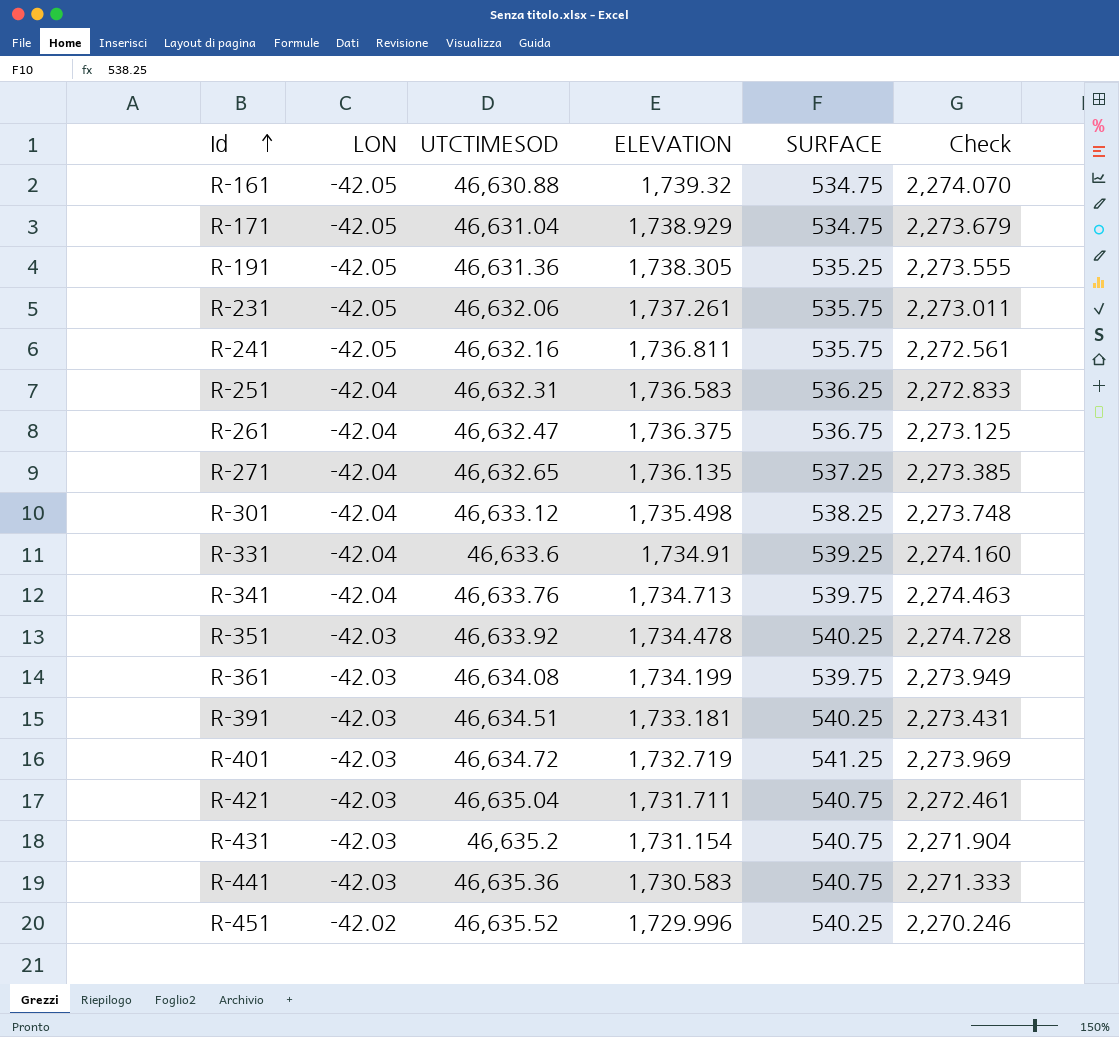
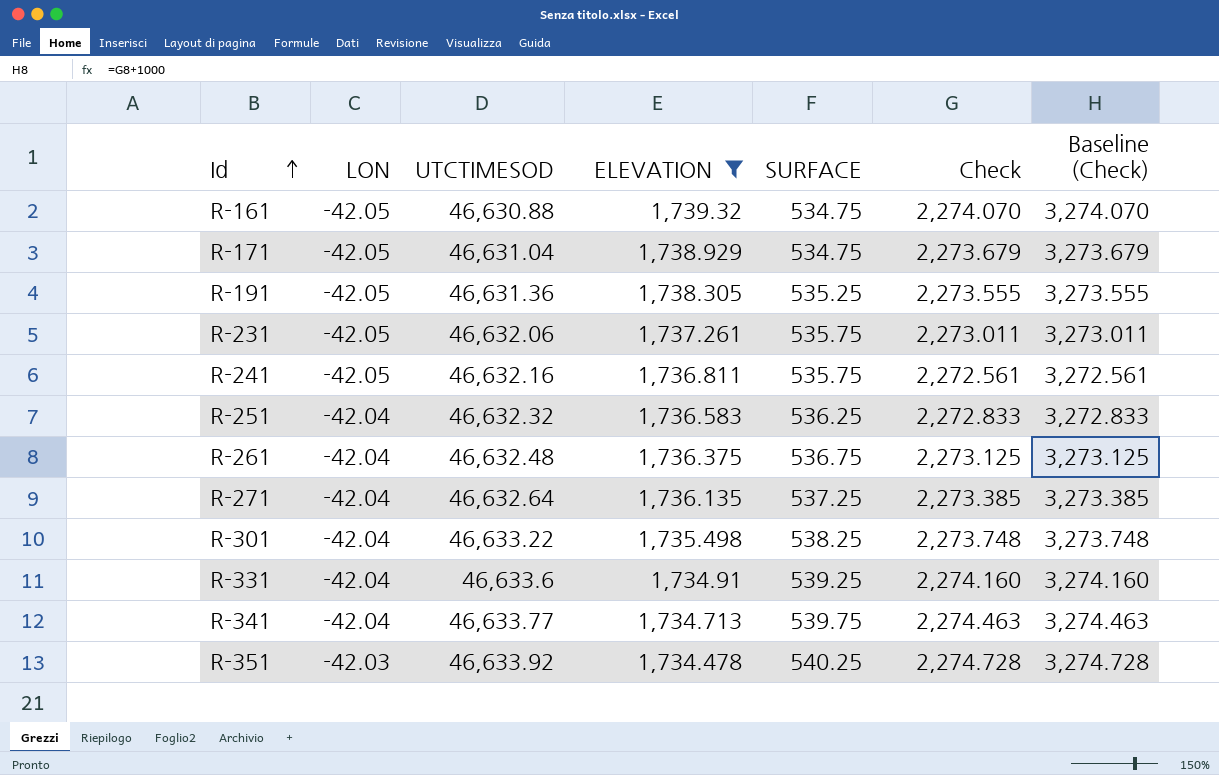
filter: none -> ELEVATION >= 1,734.478
column Baseline (Check) | formula: none -> [Check] + 1000
R-251 | UTCTIMESOD: 46,632.31 -> 46,632.32
R-261 | UTCTIMESOD: 46,632.47 -> 46,632.48
R-271 | UTCTIMESOD: 46,632.65 -> 46,632.64
R-301 | UTCTIMESOD: 46,633.12 -> 46,633.22
R-341 | UTCTIMESOD: 46,633.76 -> 46,633.77

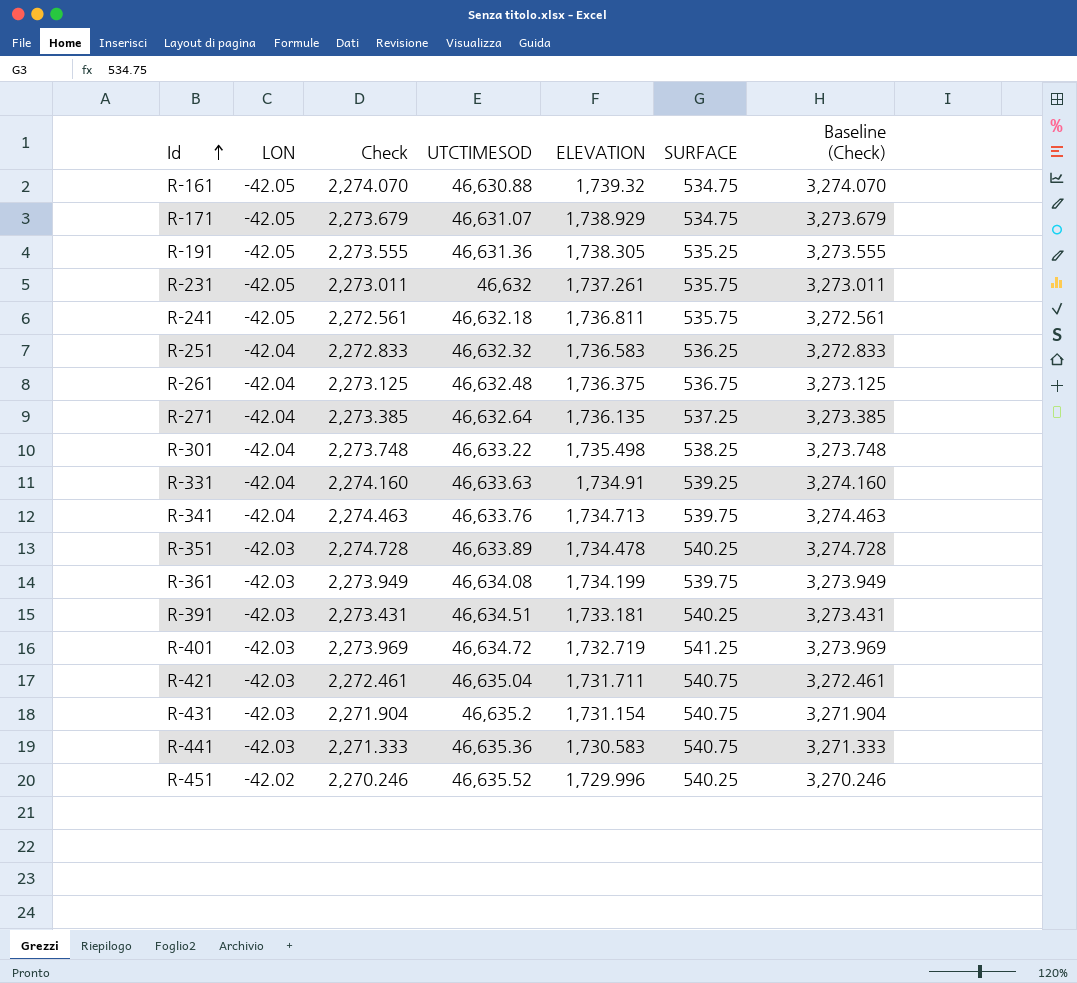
filter: ELEVATION >= 1,734.478 -> none
column Check | position: 6 -> 3
R-171 | UTCTIMESOD: 46,631.04 -> 46,631.07
R-231 | UTCTIMESOD: 46,632.06 -> 46,632
R-241 | UTCTIMESOD: 46,632.16 -> 46,632.18
R-331 | UTCTIMESOD: 46,633.6 -> 46,633.63
R-341 | UTCTIMESOD: 46,633.77 -> 46,633.76
R-351 | UTCTIMESOD: 46,633.92 -> 46,633.89

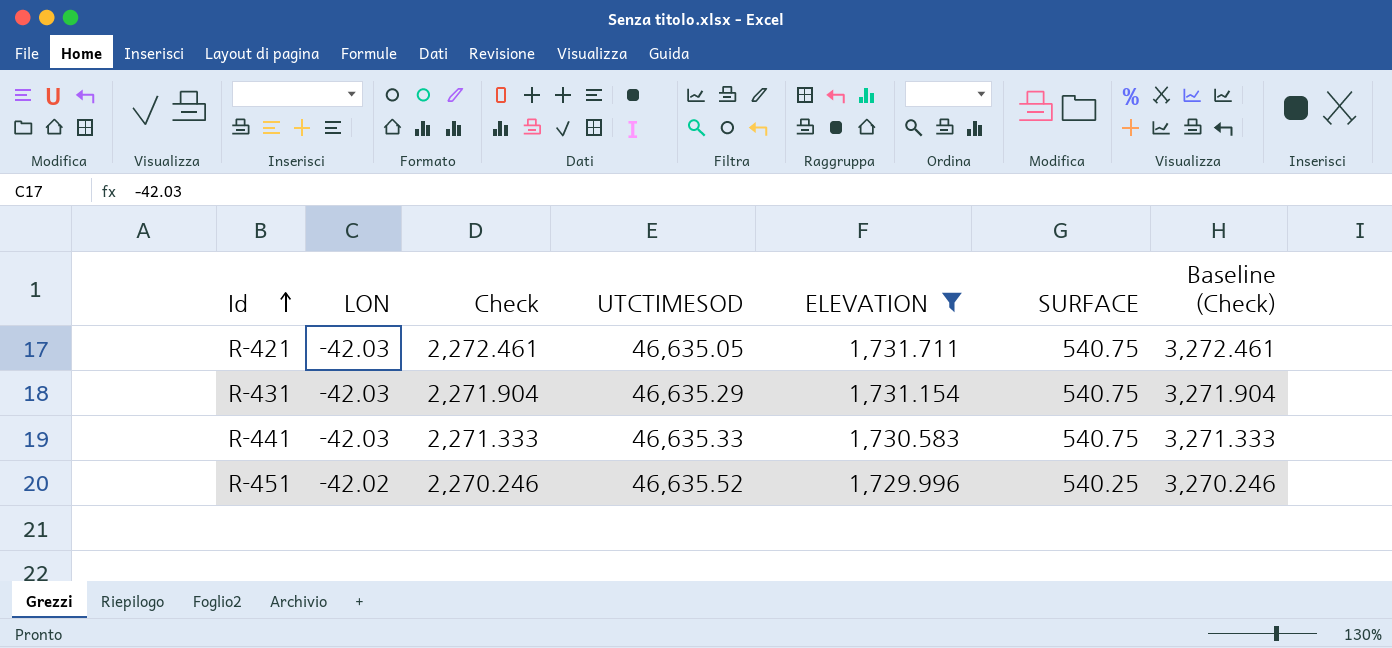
filter: none -> ELEVATION <= 1,731.711
R-421 | UTCTIMESOD: 46,635.04 -> 46,635.05
R-431 | UTCTIMESOD: 46,635.2 -> 46,635.29
R-441 | UTCTIMESOD: 46,635.36 -> 46,635.33

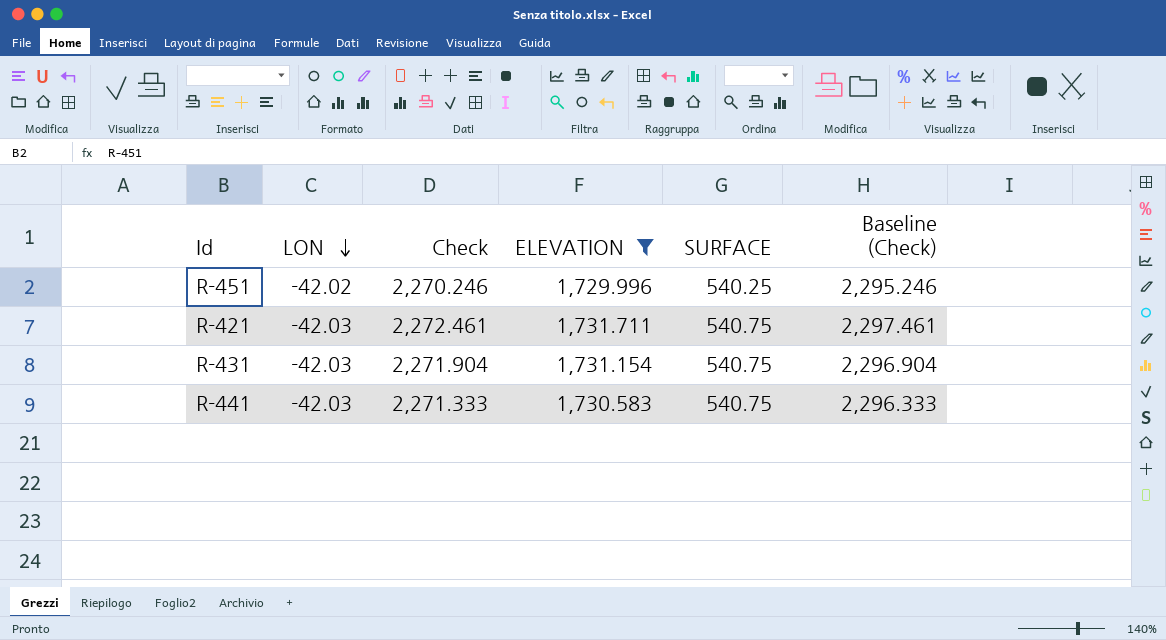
row order: Id ascending -> LON descending
column UTCTIMESOD | position: 4 -> none
column Baseline (Check) | formula: [Check] + 1000 -> [Check] + 25

